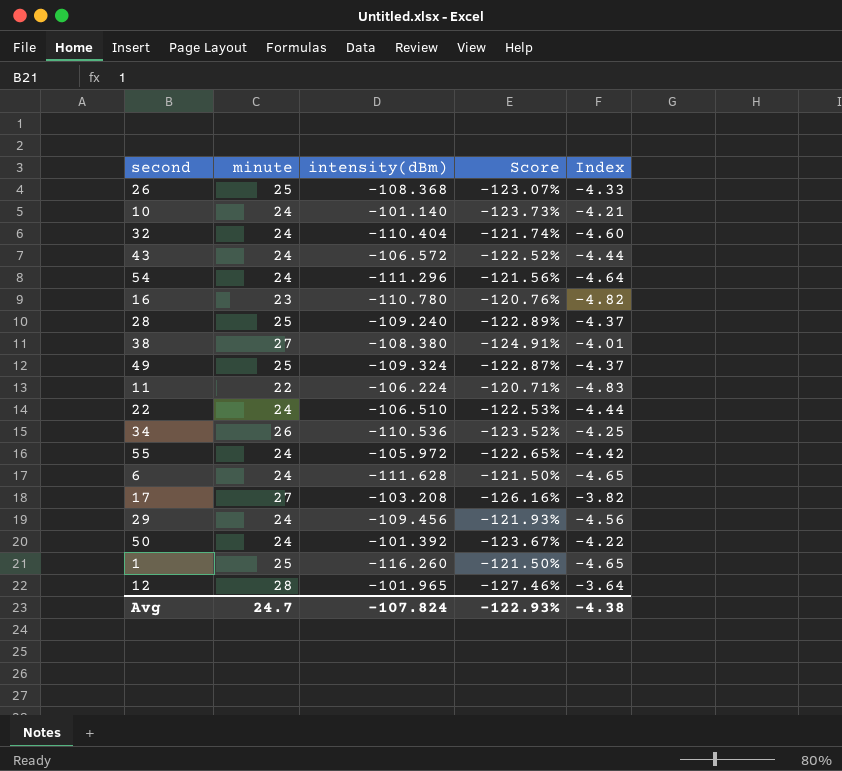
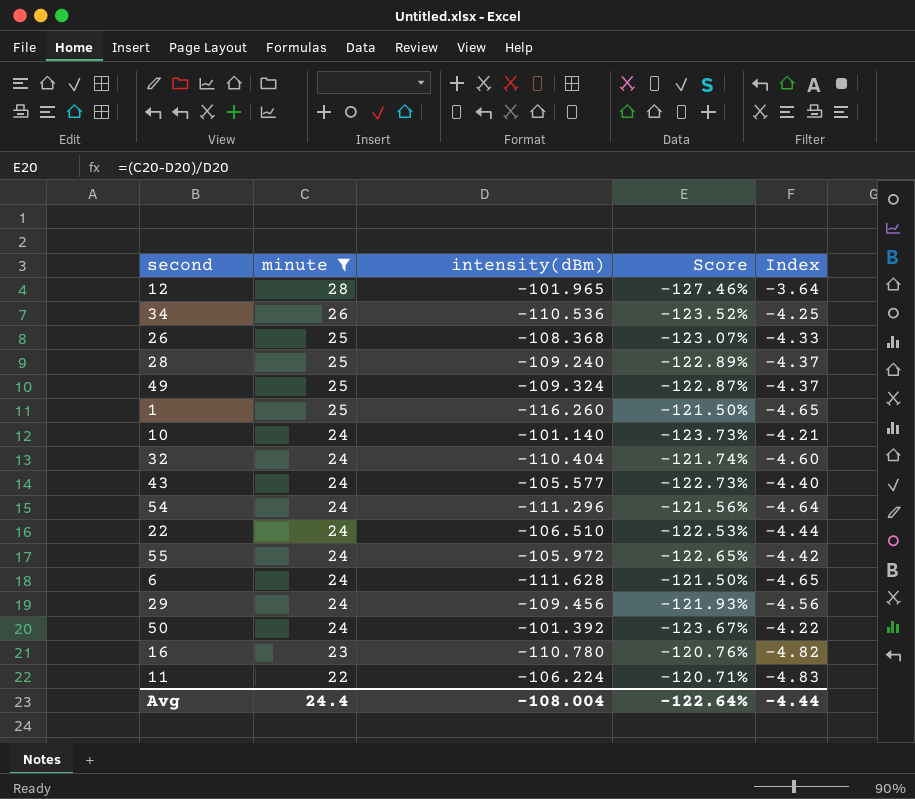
filter: none -> minute != 27
row order: none -> minute descending
43 | intensity(dBm): -106.572 -> -105.577
43 | Score: -122.52% -> -122.73%
43 | Index: -4.44 -> -4.40
Avg | minute: 24.7 -> 24.4
Avg | intensity(dBm): -107.824 -> -108.004
Avg | Score: -122.93% -> -122.64%
Avg | Index: -4.38 -> -4.44

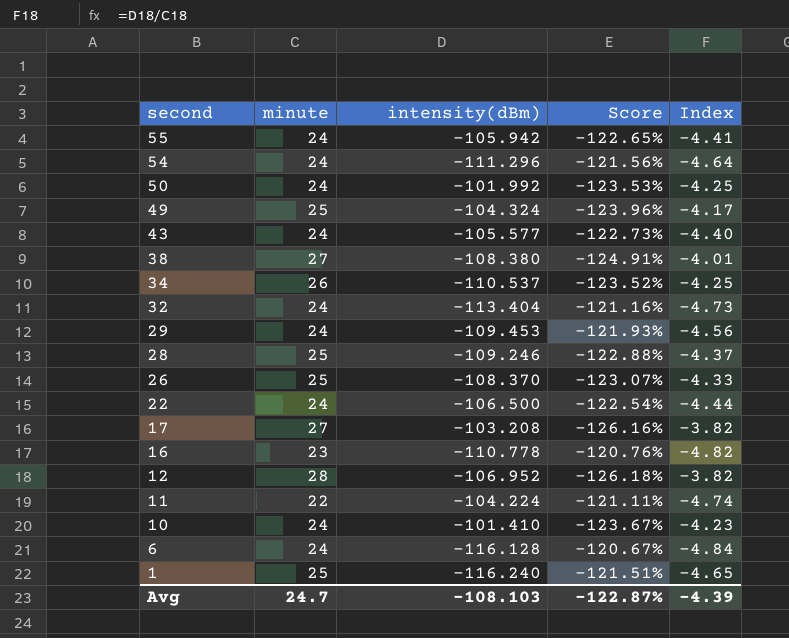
filter: minute != 27 -> none
row order: minute descending -> second descending
55 | intensity(dBm): -105.972 -> -105.942
55 | Index: -4.42 -> -4.41
50 | intensity(dBm): -101.392 -> -101.992
50 | Score: -123.67% -> -123.53%
50 | Index: -4.22 -> -4.25
49 | intensity(dBm): -109.324 -> -104.324
49 | Score: -122.87% -> -123.96%
49 | Index: -4.37 -> -4.17
34 | intensity(dBm): -110.536 -> -110.537
32 | intensity(dBm): -110.404 -> -113.404
32 | Score: -121.74% -> -121.16%
32 | Index: -4.60 -> -4.73
29 | intensity(dBm): -109.456 -> -109.453
28 | intensity(dBm): -109.240 -> -109.246
28 | Score: -122.89% -> -122.88%
26 | intensity(dBm): -108.368 -> -108.370
22 | intensity(dBm): -106.510 -> -106.500
22 | Score: -122.53% -> -122.54%
16 | intensity(dBm): -110.780 -> -110.778
12 | intensity(dBm): -101.965 -> -106.952
12 | Score: -127.46% -> -126.18%
12 | Index: -3.64 -> -3.82
11 | intensity(dBm): -106.224 -> -104.224
11 | Score: -120.71% -> -121.11%
11 | Index: -4.83 -> -4.74
10 | intensity(dBm): -101.140 -> -101.410
10 | Score: -123.73% -> -123.67%
10 | Index: -4.21 -> -4.23
6 | intensity(dBm): -111.628 -> -116.128
6 | Score: -121.50% -> -120.67%
6 | Index: -4.65 -> -4.84
1 | intensity(dBm): -116.260 -> -116.240
1 | Score: -121.50% -> -121.51%
Avg | minute: 24.4 -> 24.7
Avg | intensity(dBm): -108.004 -> -108.103
Avg | Score: -122.64% -> -122.87%
Avg | Index: -4.44 -> -4.39

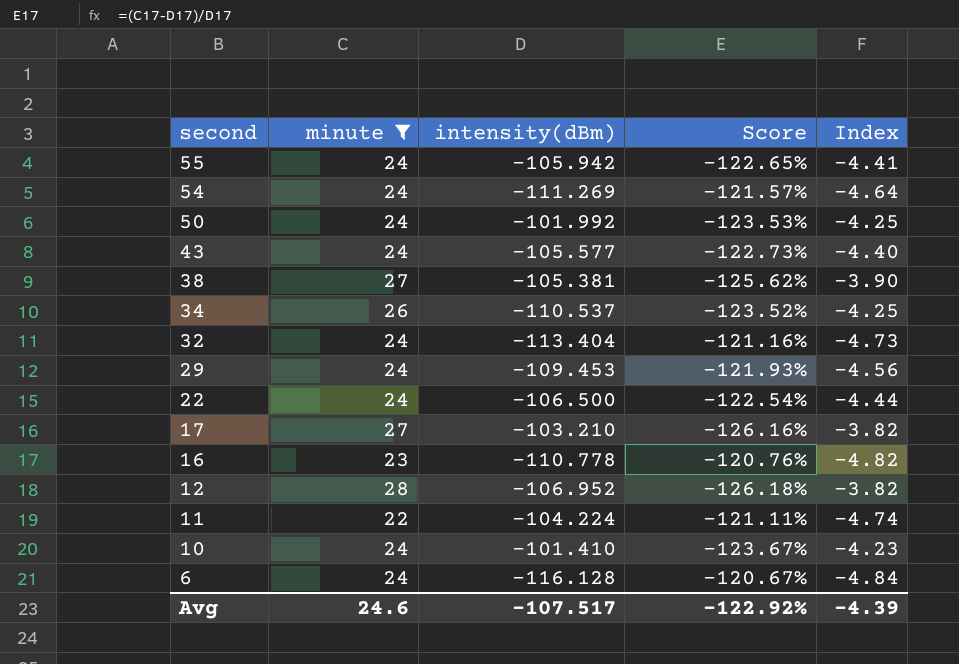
filter: none -> minute != 25
54 | intensity(dBm): -111.296 -> -111.269
54 | Score: -121.56% -> -121.57%
38 | intensity(dBm): -108.380 -> -105.381
38 | Score: -124.91% -> -125.62%
38 | Index: -4.01 -> -3.90
17 | intensity(dBm): -103.208 -> -103.210
Avg | minute: 24.7 -> 24.6
Avg | intensity(dBm): -108.103 -> -107.517
Avg | Score: -122.87% -> -122.92%

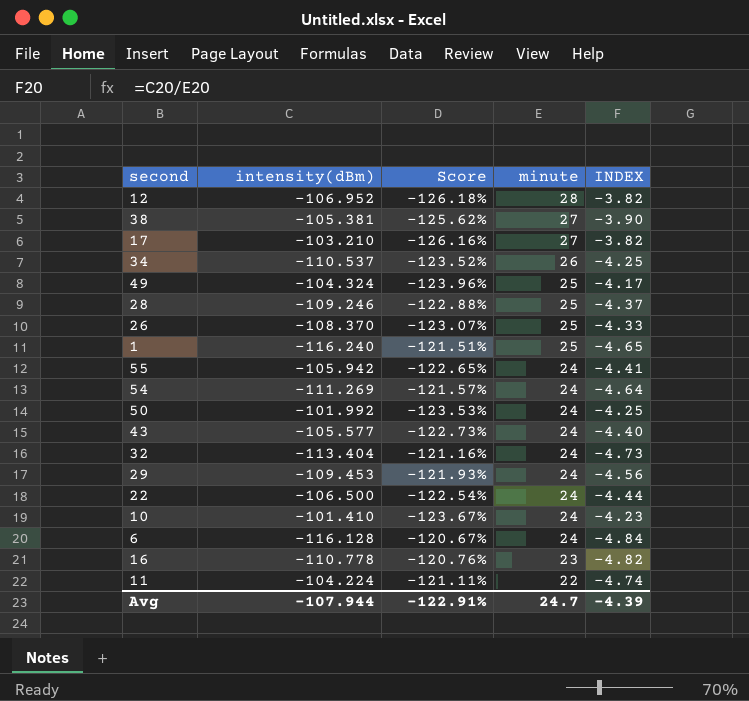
filter: minute != 25 -> none
row order: second descending -> minute descending
column minute | position: 2 -> 4
column name: Index -> INDEX
Avg | intensity(dBm): -107.517 -> -107.944
Avg | Score: -122.92% -> -122.91%
Avg | minute: 24.6 -> 24.7

